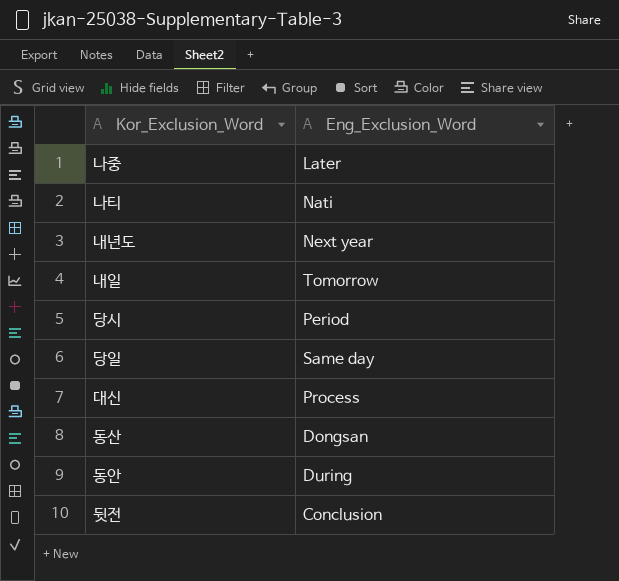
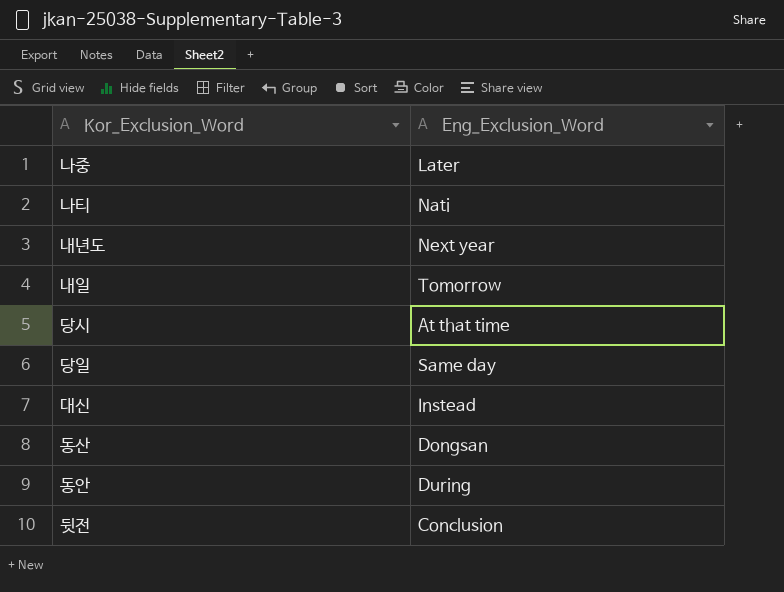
당시 | Eng_Exclusion_Word: Period -> At that time
대신 | Eng_Exclusion_Word: Process -> Instead

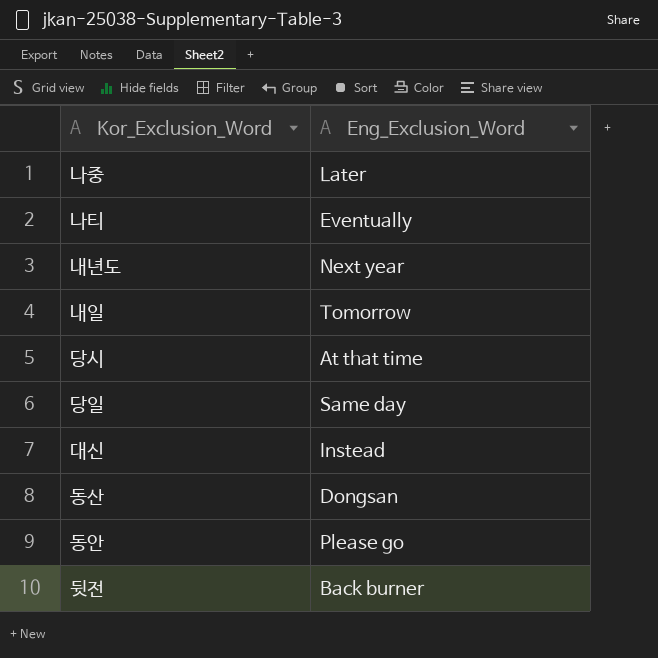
나티 | Eng_Exclusion_Word: Nati -> Eventually
동안 | Eng_Exclusion_Word: During -> Please go
뒷전 | Eng_Exclusion_Word: Conclusion -> Back burner

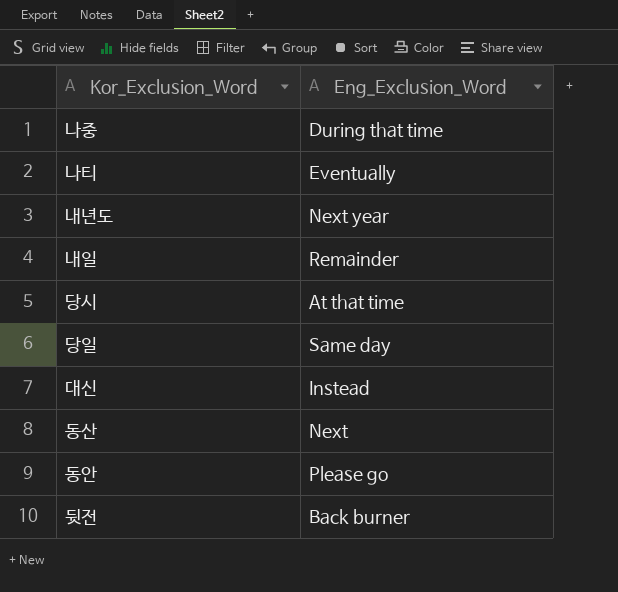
나중 | Eng_Exclusion_Word: Later -> During that time
내일 | Eng_Exclusion_Word: Tomorrow -> Remainder
동산 | Eng_Exclusion_Word: Dongsan -> Next

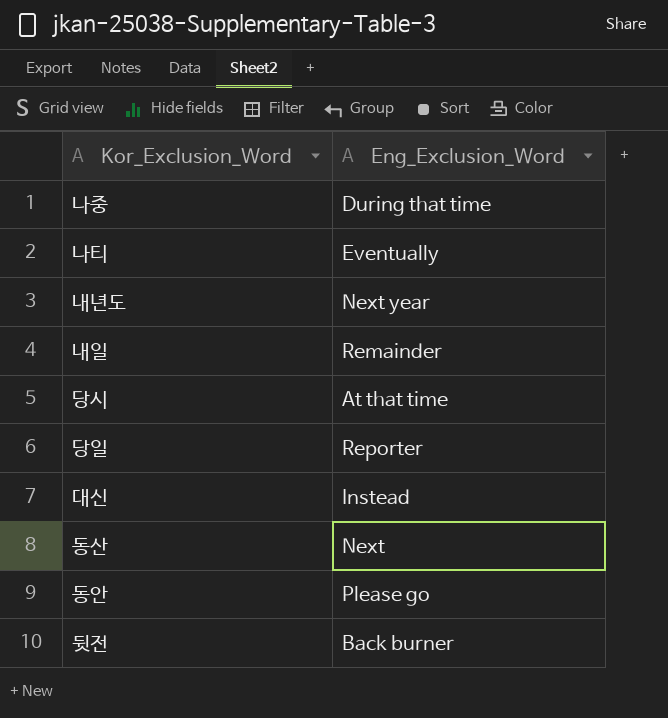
당일 | Eng_Exclusion_Word: Same day -> Reporter

